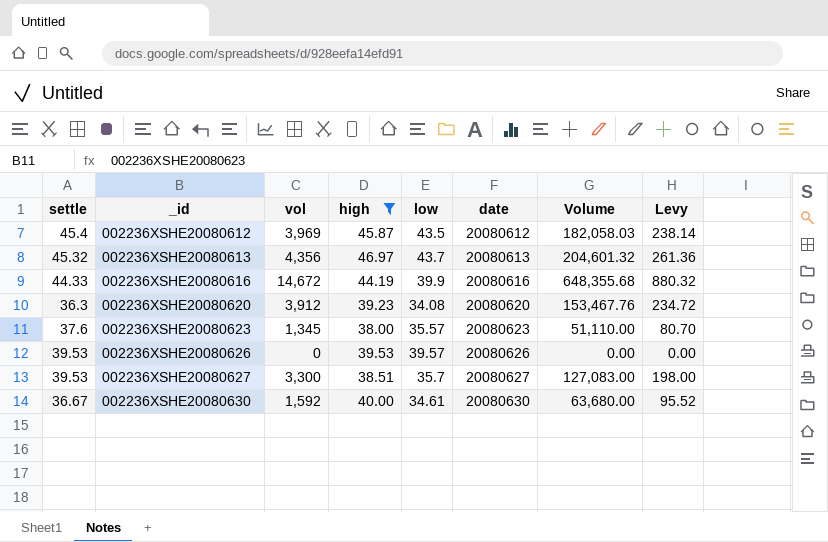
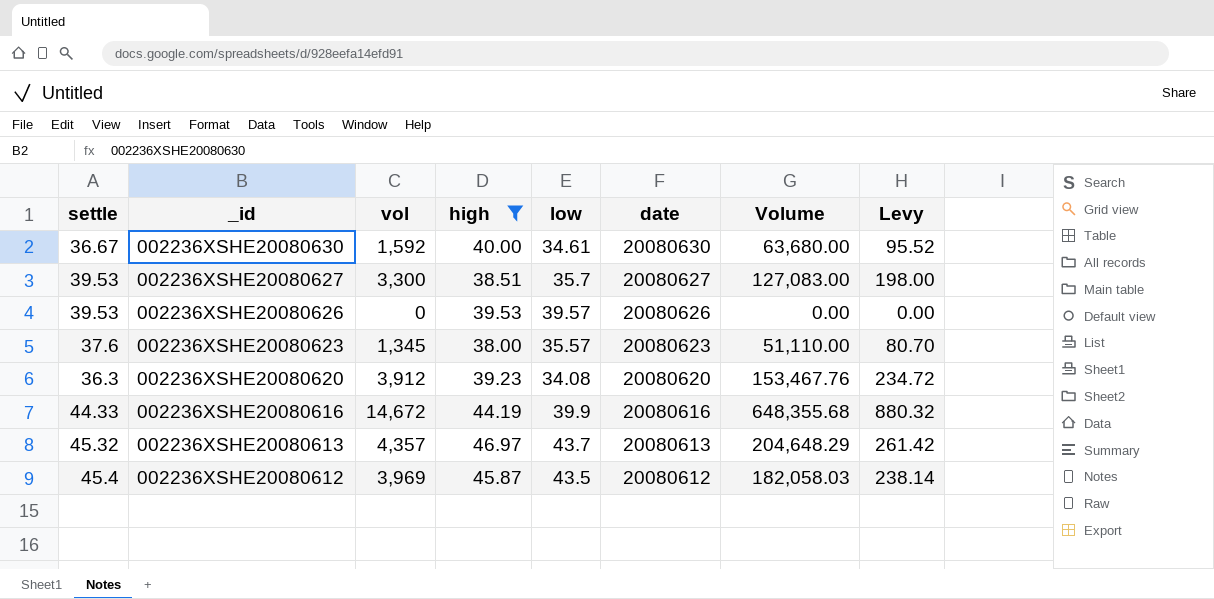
row order: _id ascending -> _id descending
002236XSHE20080613 | vol: 4,356 -> 4,357
002236XSHE20080613 | Volume: 204,601.32 -> 204,648.29
002236XSHE20080613 | Levy: 261.36 -> 261.42

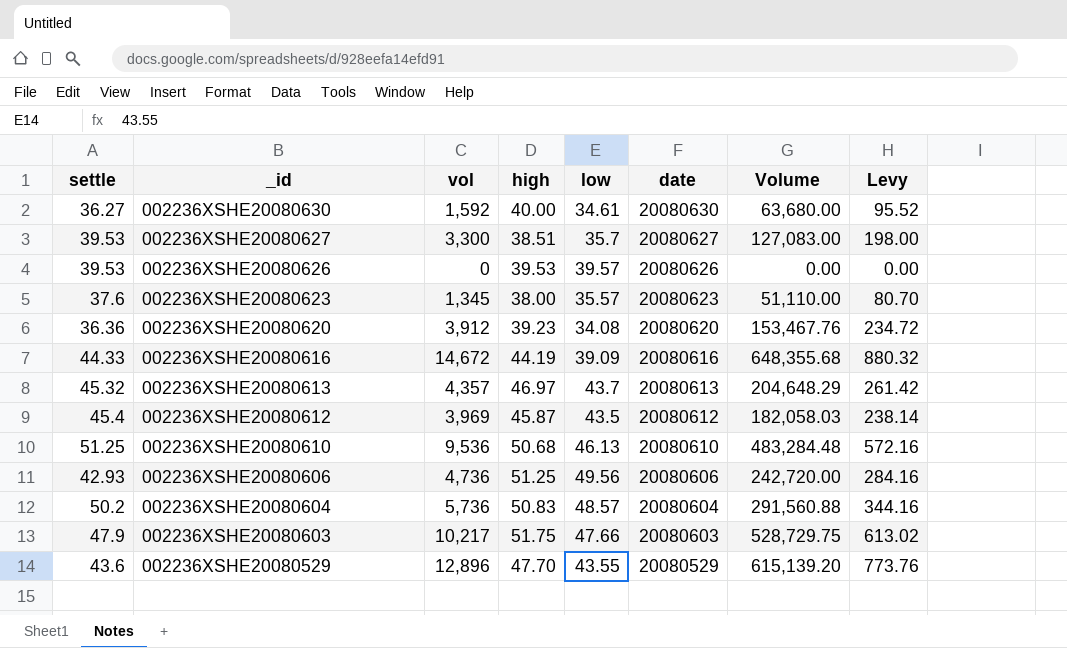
filter: high <= 46.97 -> none
002236XSHE20080630 | settle: 36.67 -> 36.27
002236XSHE20080620 | settle: 36.3 -> 36.36
002236XSHE20080616 | low: 39.9 -> 39.09

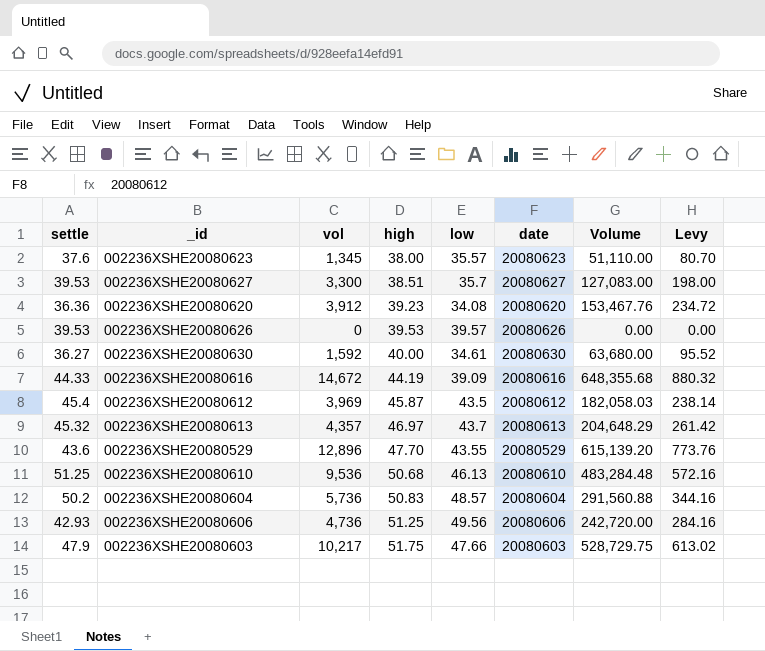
row order: _id descending -> high ascending

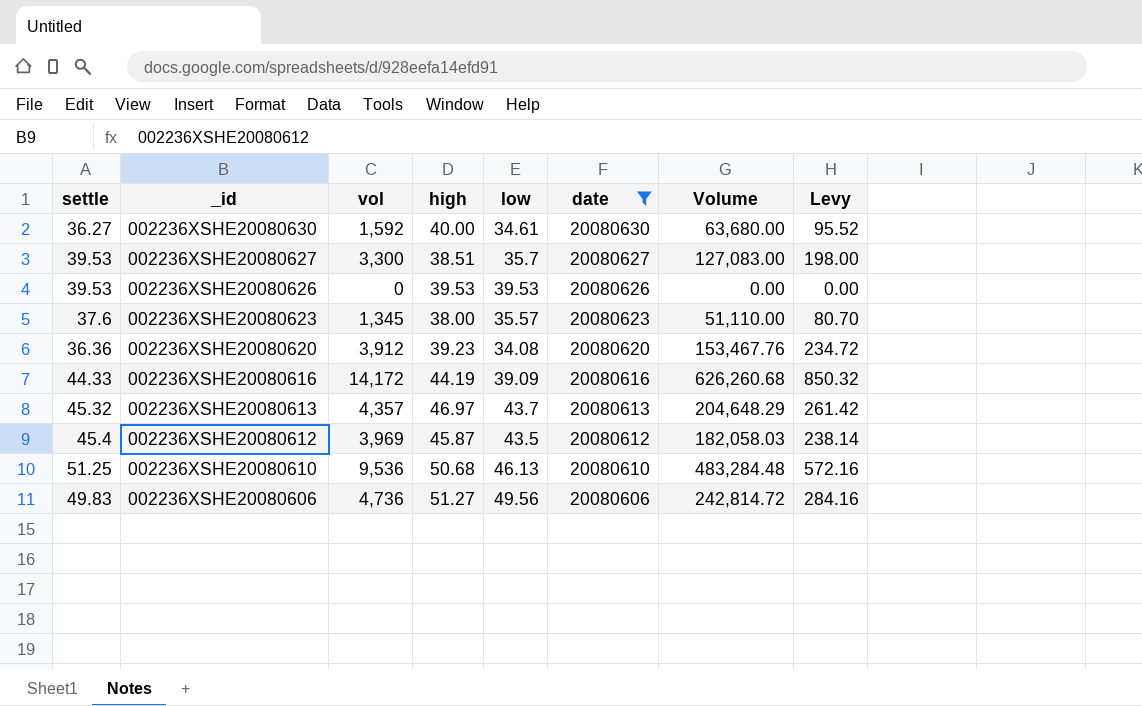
filter: none -> date >= 20080606
row order: high ascending -> _id descending
002236XSHE20080626 | low: 39.57 -> 39.53
002236XSHE20080616 | vol: 14,672 -> 14,172
002236XSHE20080616 | Volume: 648,355.68 -> 626,260.68
002236XSHE20080616 | Levy: 880.32 -> 850.32
002236XSHE20080606 | settle: 42.93 -> 49.83
002236XSHE20080606 | high: 51.25 -> 51.27
002236XSHE20080606 | Volume: 242,720.00 -> 242,814.72

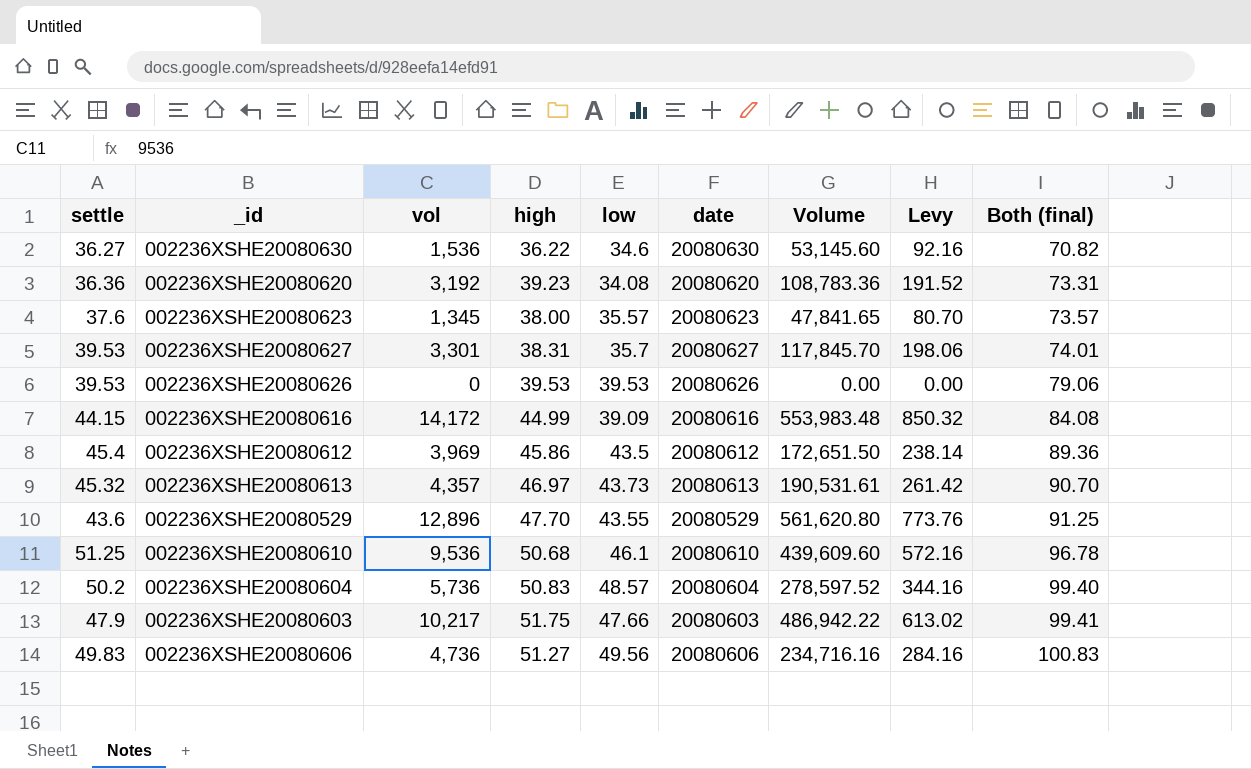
filter: date >= 20080606 -> none
row order: _id descending -> Both (final) ascending
column Volume | formula: [vol] * [high] -> [vol] * [low]
column Both (final) | formula: none -> [high] + [low]
002236XSHE20080630 | vol: 1,592 -> 1,536
002236XSHE20080630 | high: 40.00 -> 36.22
002236XSHE20080630 | low: 34.61 -> 34.6
002236XSHE20080630 | Levy: 95.52 -> 92.16
002236XSHE20080620 | vol: 3,912 -> 3,192
002236XSHE20080620 | Levy: 234.72 -> 191.52
002236XSHE20080627 | vol: 3,300 -> 3,301
002236XSHE20080627 | high: 38.51 -> 38.31
002236XSHE20080627 | Levy: 198.00 -> 198.06
002236XSHE20080616 | settle: 44.33 -> 44.15
002236XSHE20080616 | high: 44.19 -> 44.99
002236XSHE20080612 | high: 45.87 -> 45.86
002236XSHE20080613 | low: 43.7 -> 43.73
002236XSHE20080610 | low: 46.13 -> 46.1

